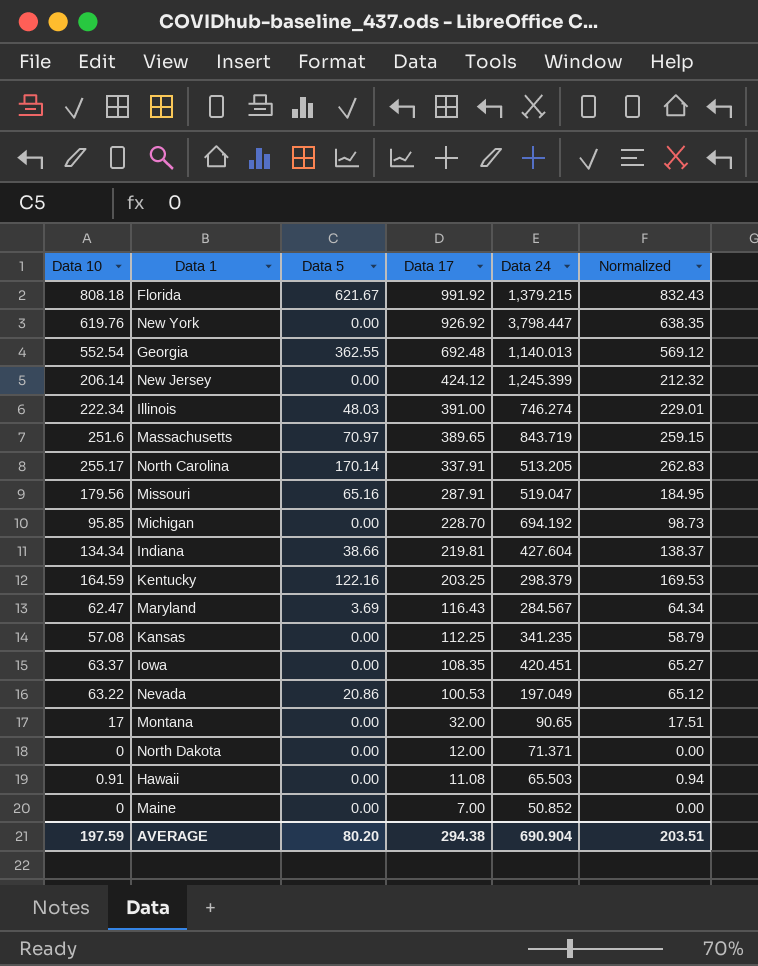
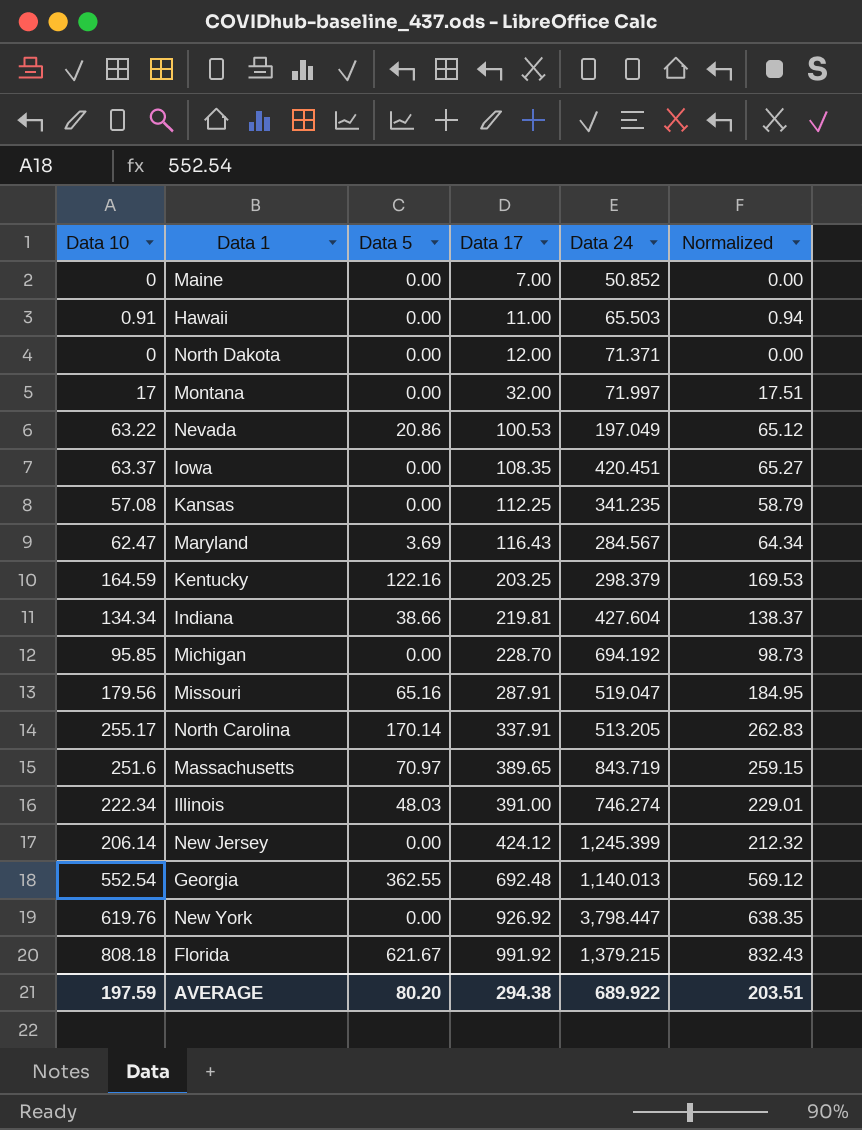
row order: Data 17 descending -> Data 17 ascending
Hawaii | Data 17: 11.08 -> 11.00
Montana | Data 24: 90.65 -> 71.997
AVERAGE | Data 24: 690.904 -> 689.922

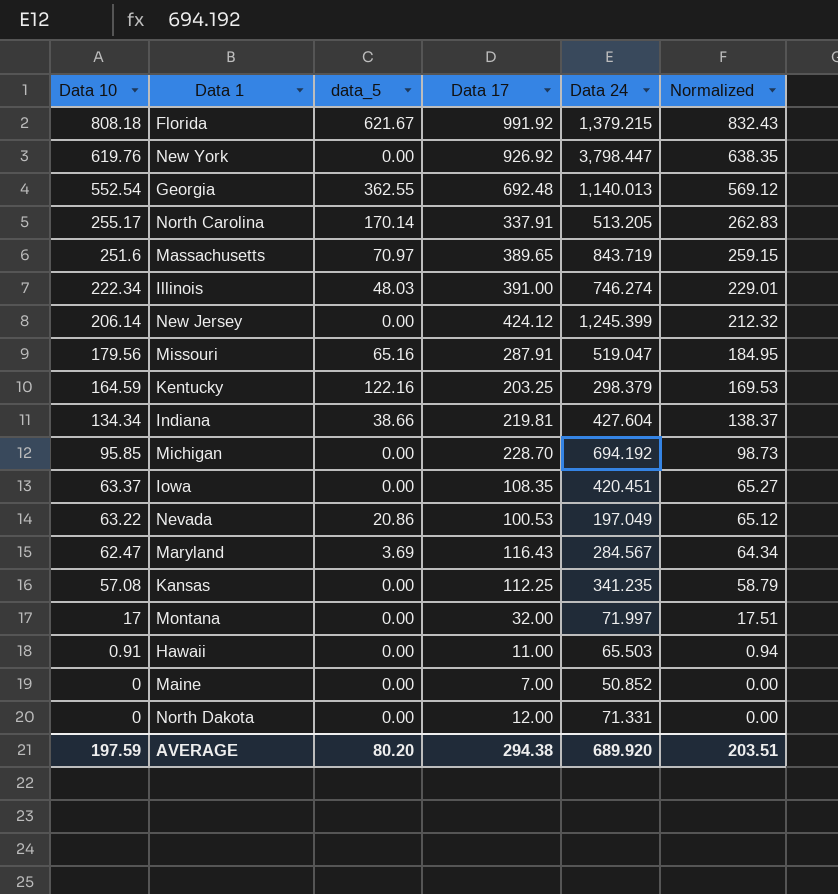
row order: Data 17 ascending -> Data 10 descending
column name: Data 5 -> data_5
North Dakota | Data 24: 71.371 -> 71.331
AVERAGE | Data 24: 689.922 -> 689.920

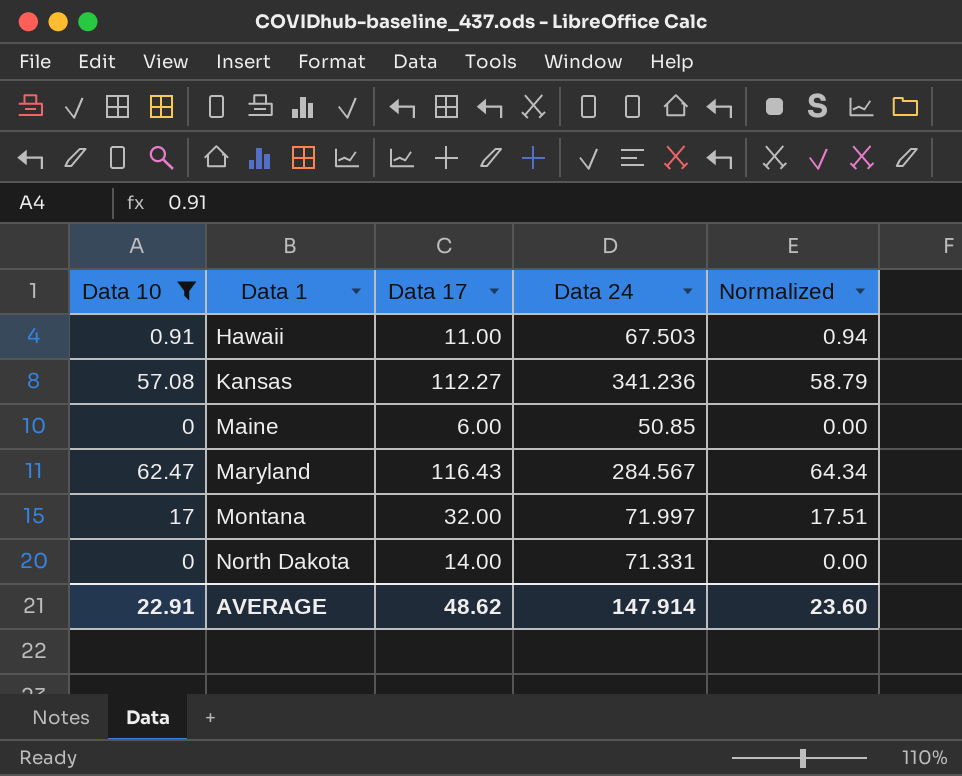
filter: none -> Data 10 <= 62.47
row order: Data 10 descending -> Data 1 ascending
column data_5 | position: 3 -> none
Hawaii | Data 24: 65.503 -> 67.503
Kansas | Data 17: 112.25 -> 112.27
Kansas | Data 24: 341.235 -> 341.236
Maine | Data 17: 7.00 -> 6.00
Maine | Data 24: 50.852 -> 50.85
North Dakota | Data 17: 12.00 -> 14.00
AVERAGE | Data 10: 197.59 -> 22.91
AVERAGE | Data 17: 294.38 -> 48.62
AVERAGE | Data 24: 689.920 -> 147.914
AVERAGE | Normalized: 203.51 -> 23.60

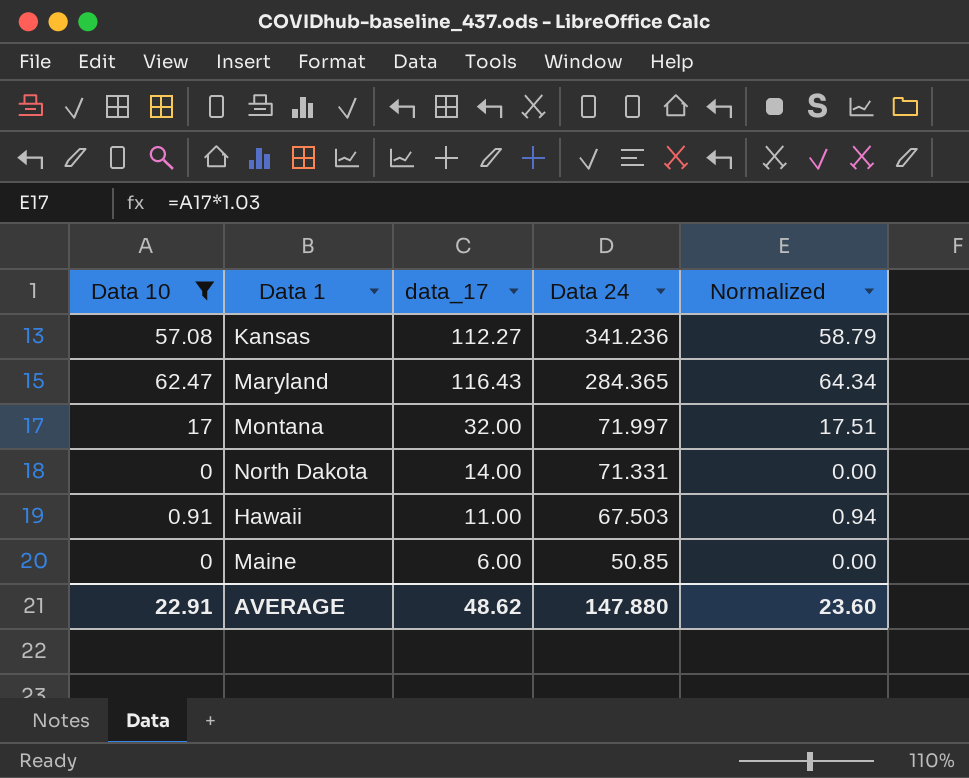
row order: Data 1 ascending -> Data 24 descending
column name: Data 17 -> data_17
Maryland | Data 24: 284.567 -> 284.365
AVERAGE | Data 24: 147.914 -> 147.880

